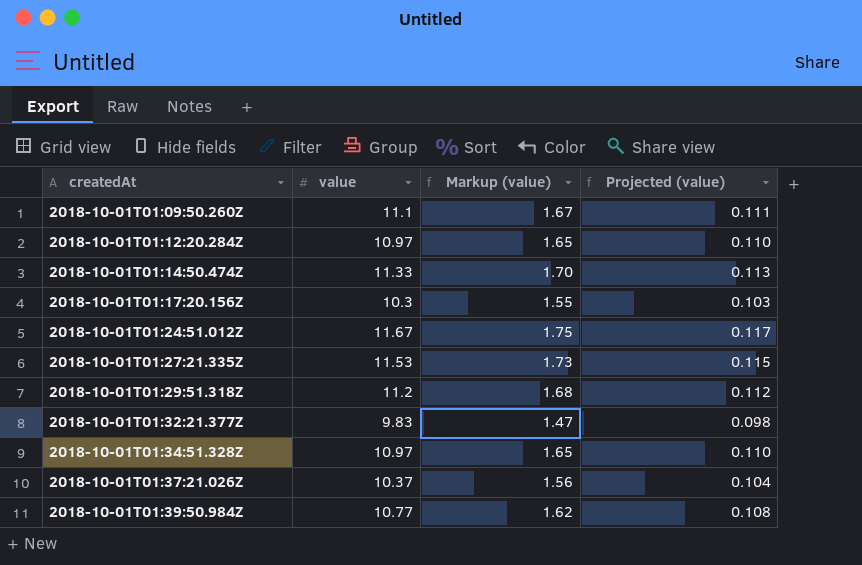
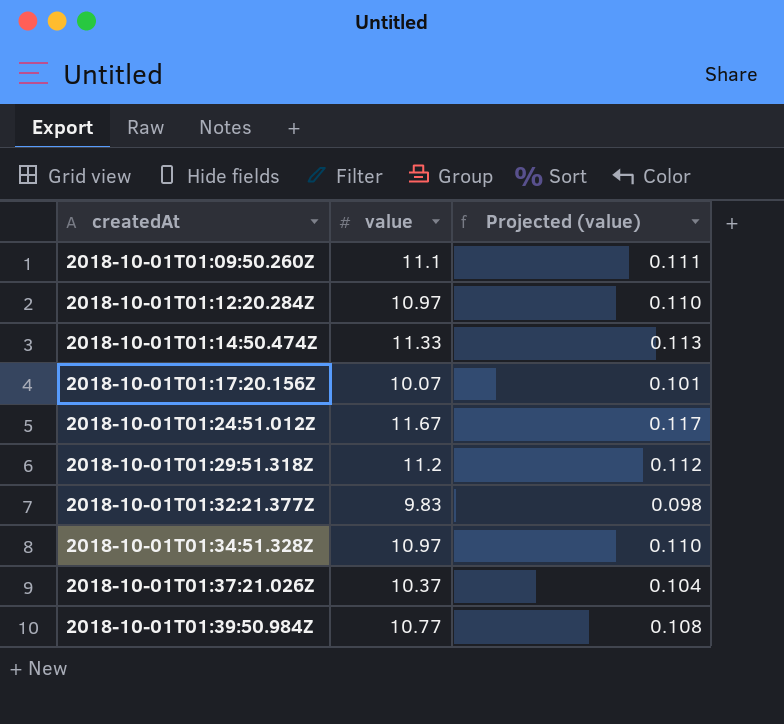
column Markup (value) | formula: [value] * 0.15 -> none
row 2018-10-01T01:27:21.335Z: 11.53 | 1.73 | 0.115 -> none
2018-10-01T01:17:20.156Z | value: 10.3 -> 10.07
2018-10-01T01:17:20.156Z | Projected (value): 0.103 -> 0.101

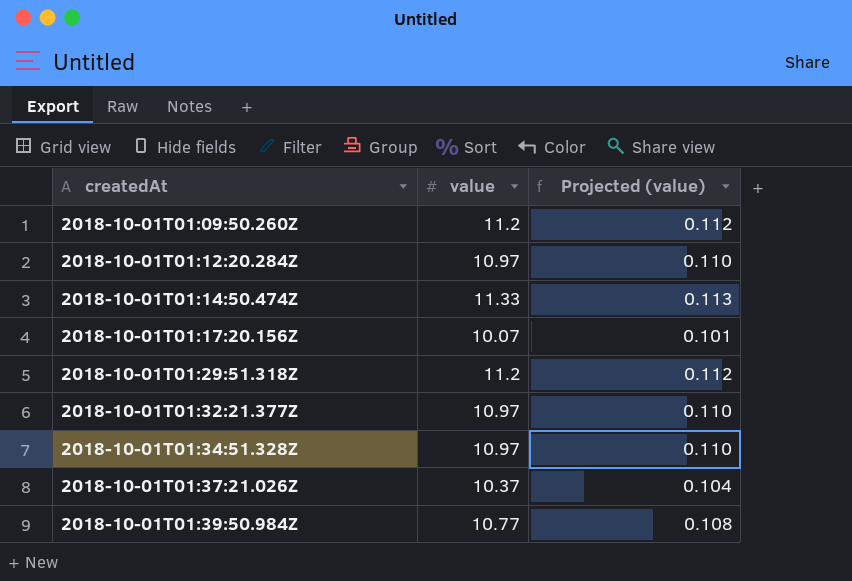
row 2018-10-01T01:24:51.012Z: 11.67 | 0.117 -> none
2018-10-01T01:09:50.260Z | value: 11.1 -> 11.2
2018-10-01T01:09:50.260Z | Projected (value): 0.111 -> 0.112
2018-10-01T01:32:21.377Z | value: 9.83 -> 10.97
2018-10-01T01:32:21.377Z | Projected (value): 0.098 -> 0.110

